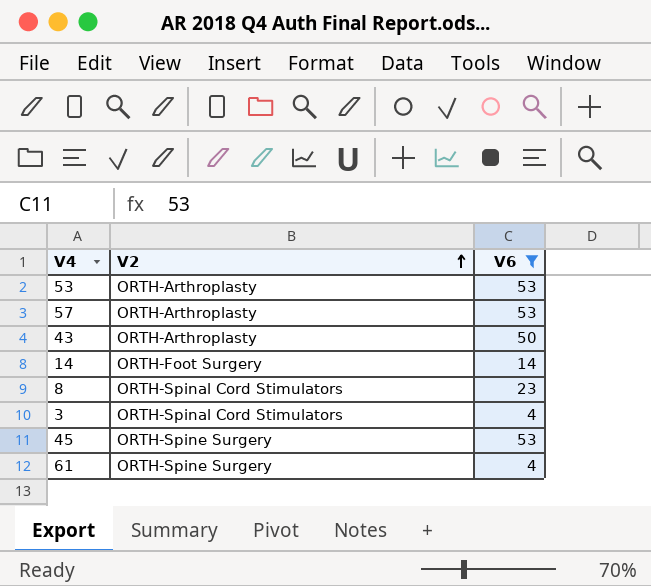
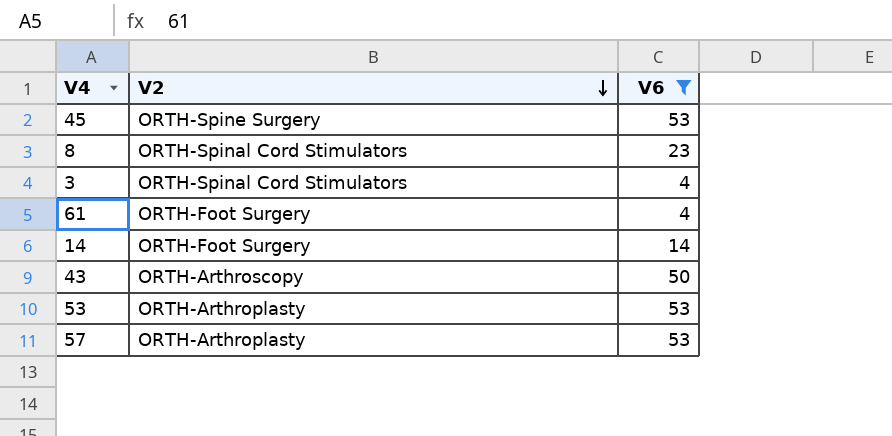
row order: V2 ascending -> V2 descending
61 | V2: ORTH-Spine Surgery -> ORTH-Foot Surgery
43 | V2: ORTH-Arthroplasty -> ORTH-Arthroscopy

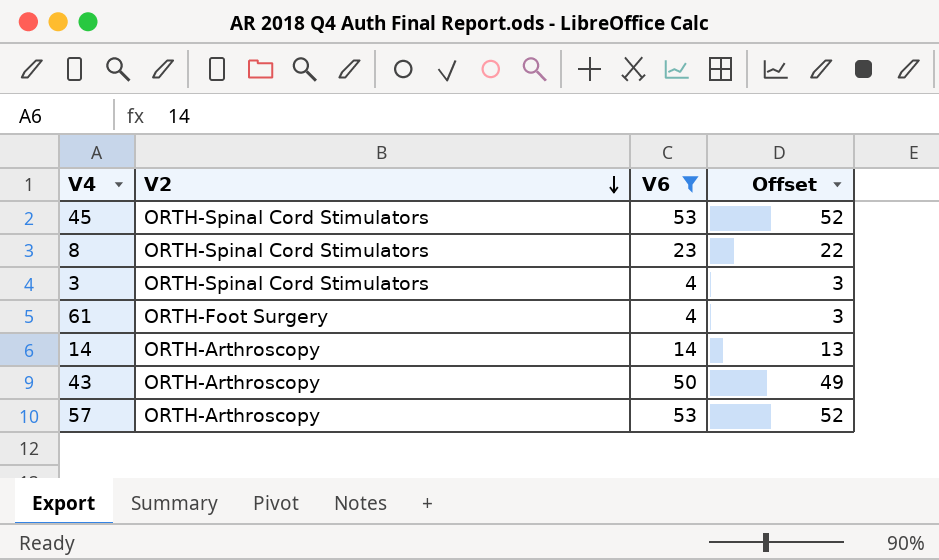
column Offset | formula: none -> [V6] - 1
row 53: ORTH-Arthroplasty | 53 -> none
45 | V2: ORTH-Spine Surgery -> ORTH-Spinal Cord Stimulators
14 | V2: ORTH-Foot Surgery -> ORTH-Arthroscopy
57 | V2: ORTH-Arthroplasty -> ORTH-Arthroscopy

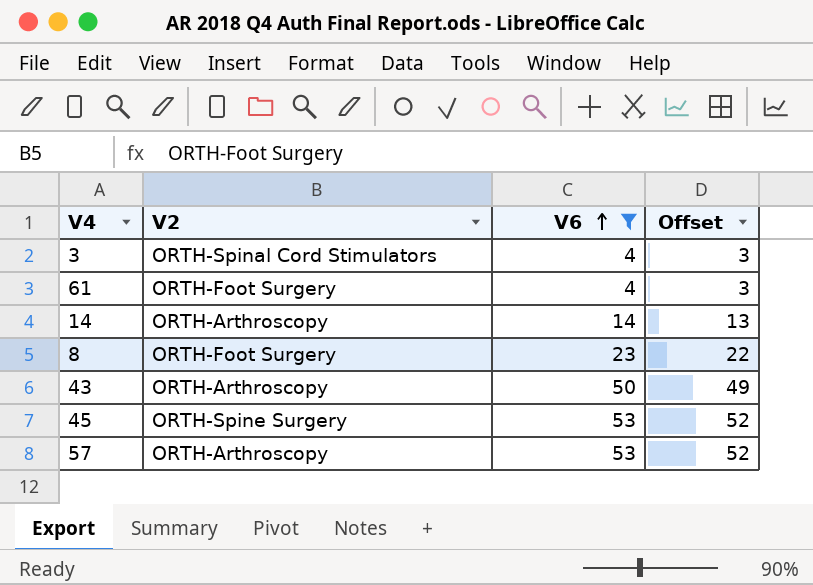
row order: V2 descending -> V6 ascending
8 | V2: ORTH-Spinal Cord Stimulators -> ORTH-Foot Surgery
45 | V2: ORTH-Spinal Cord Stimulators -> ORTH-Spine Surgery

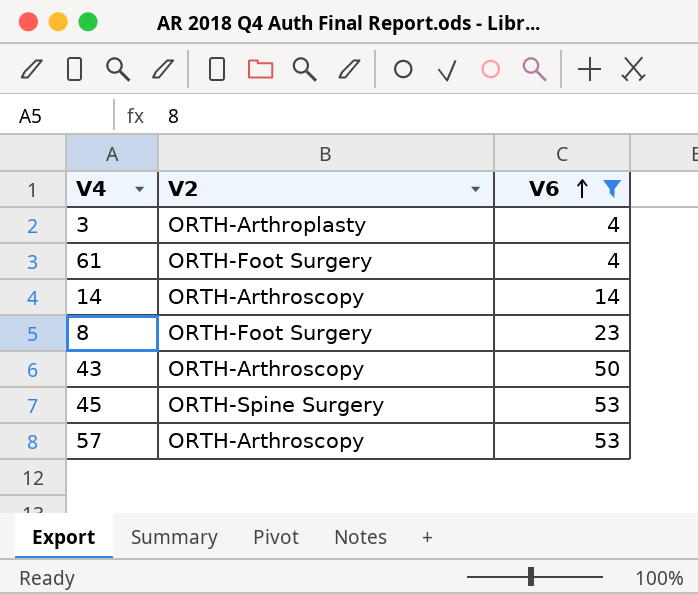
column Offset | formula: [V6] - 1 -> none
3 | V2: ORTH-Spinal Cord Stimulators -> ORTH-Arthroplasty

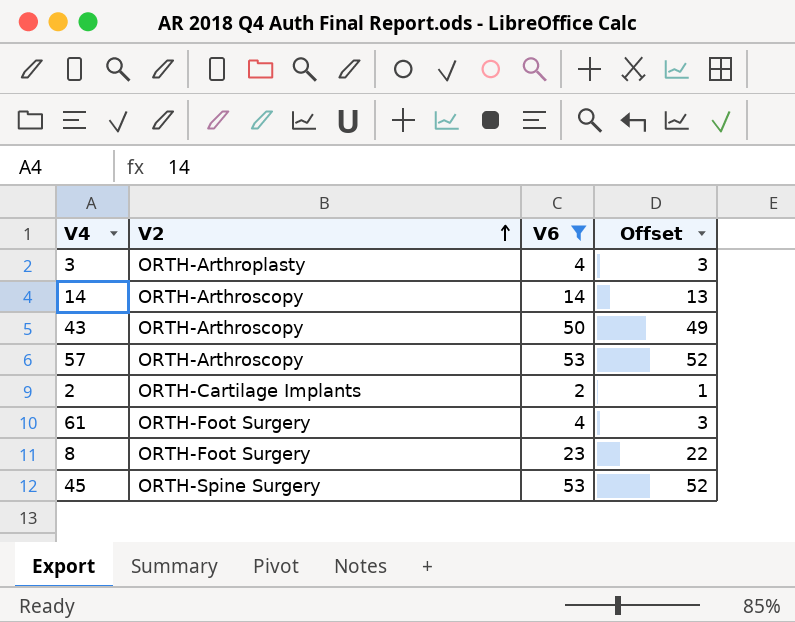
row order: V6 ascending -> V2 ascending
column Offset | formula: none -> [V6] - 1
row 2: none -> ORTH-Cartilage Implants | 2 | 1

